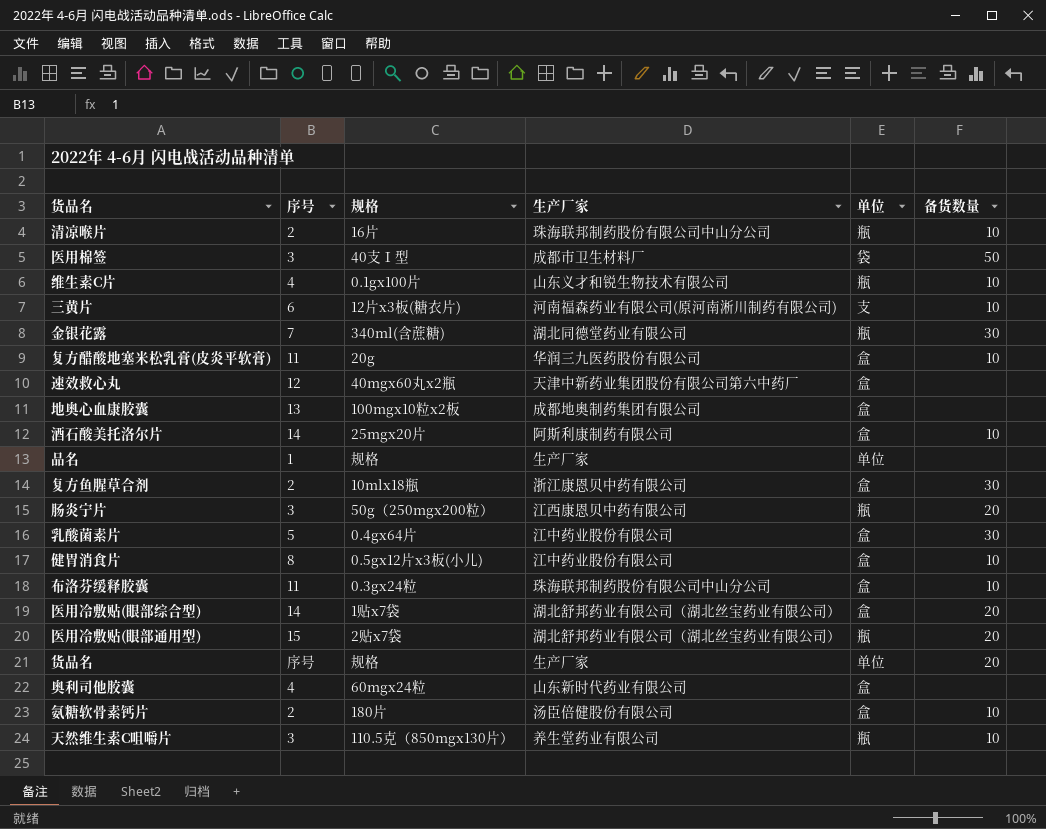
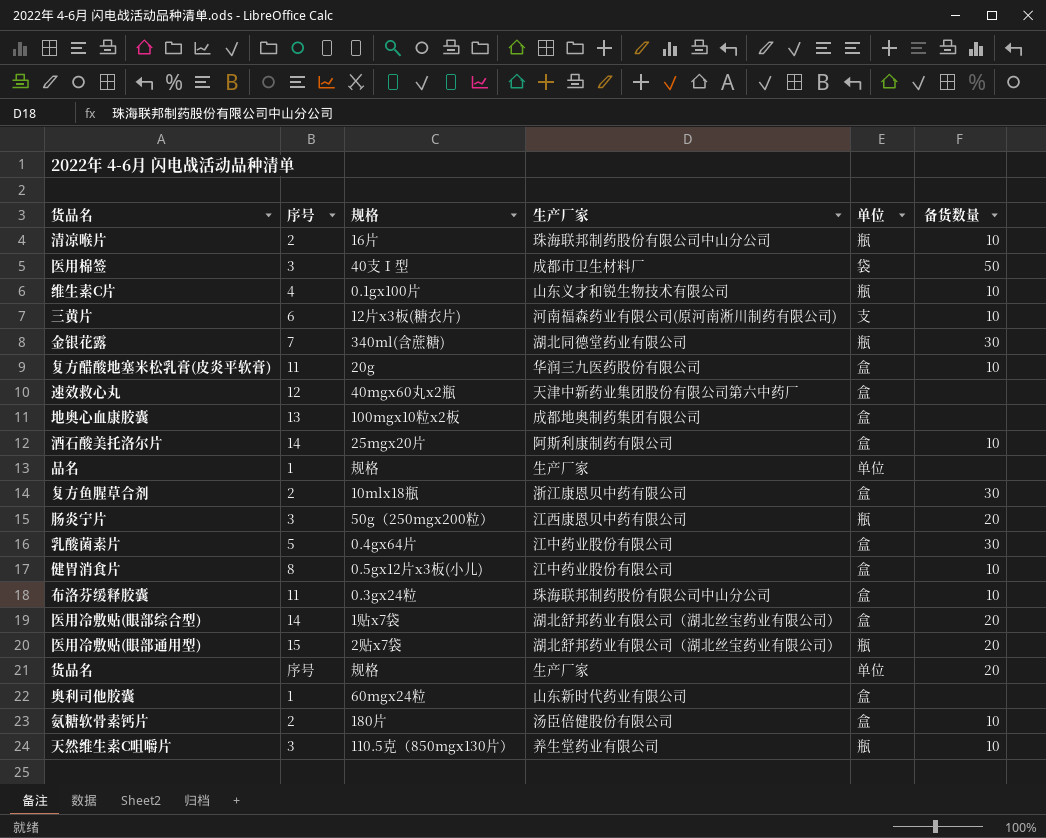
奥利司他胶囊 | 序号: 4 -> 1

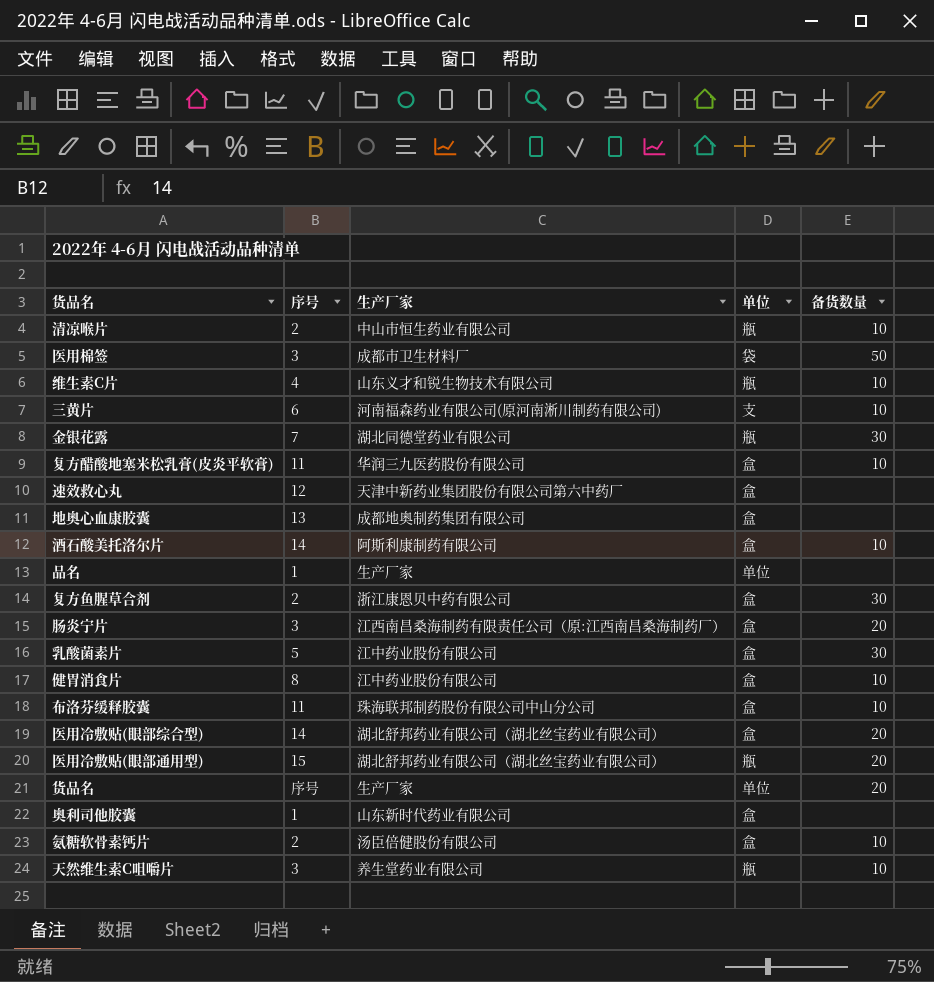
column 规格 | position: 3 -> none
清凉喉片 | 生产厂家: 珠海联邦制药股份有限公司中山分公司 -> 中山市恒生药业有限公司
肠炎宁片 | 生产厂家: 江西康恩贝中药有限公司 -> 江西南昌桑海制药有限责任公司（原:江西南昌桑海制药厂）
肠炎宁片 | 单位: 瓶 -> 盒

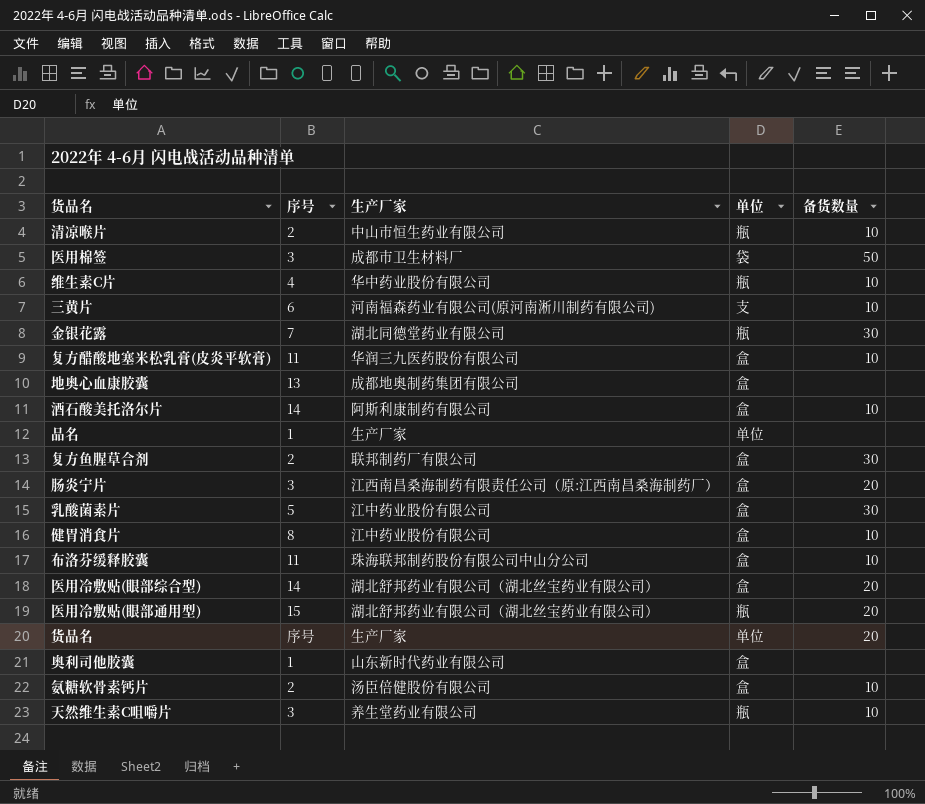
row 速效救心丸: 12 | 天津中新药业集团股份有限公司第六中药厂 | 盒 | none -> none
维生素C片 | 生产厂家: 山东义才和锐生物技术有限公司 -> 华中药业股份有限公司
复方鱼腥草合剂 | 生产厂家: 浙江康恩贝中药有限公司 -> 联邦制药厂有限公司

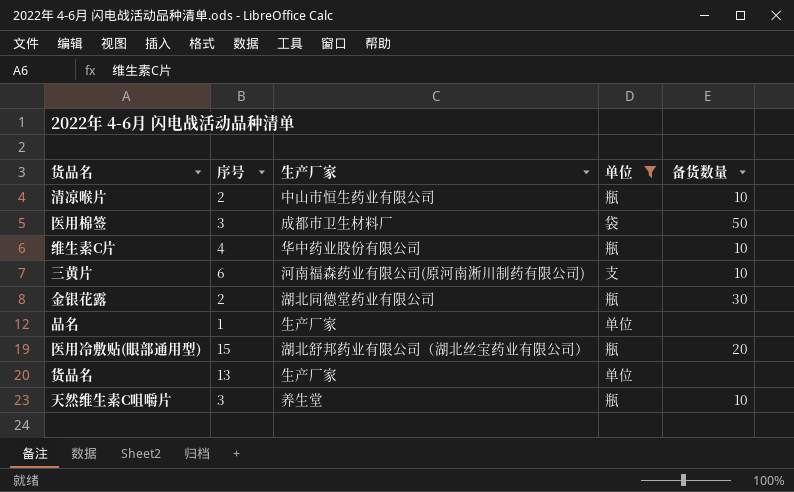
filter: none -> 单位 != 盒
金银花露 | 序号: 7 -> 2
货品名 | 序号: 序号 -> 13
货品名 | 备货数量: 20 -> none
天然维生素C咀嚼片 | 生产厂家: 养生堂药业有限公司 -> 养生堂

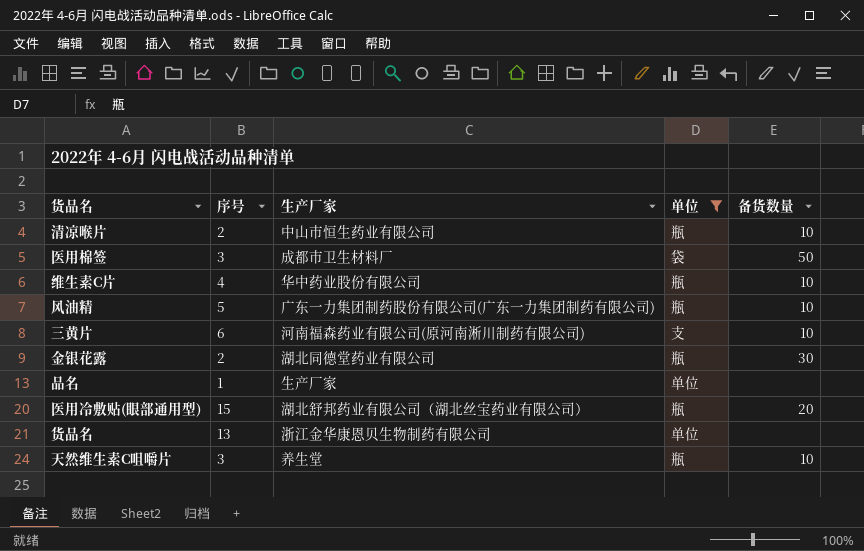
row 风油精: none -> 5 | 广东一力集团制药股份有限公司(广东一力集团制药有限公司) | 瓶 | 10
货品名 | 生产厂家: 生产厂家 -> 浙江金华康恩贝生物制药有限公司

